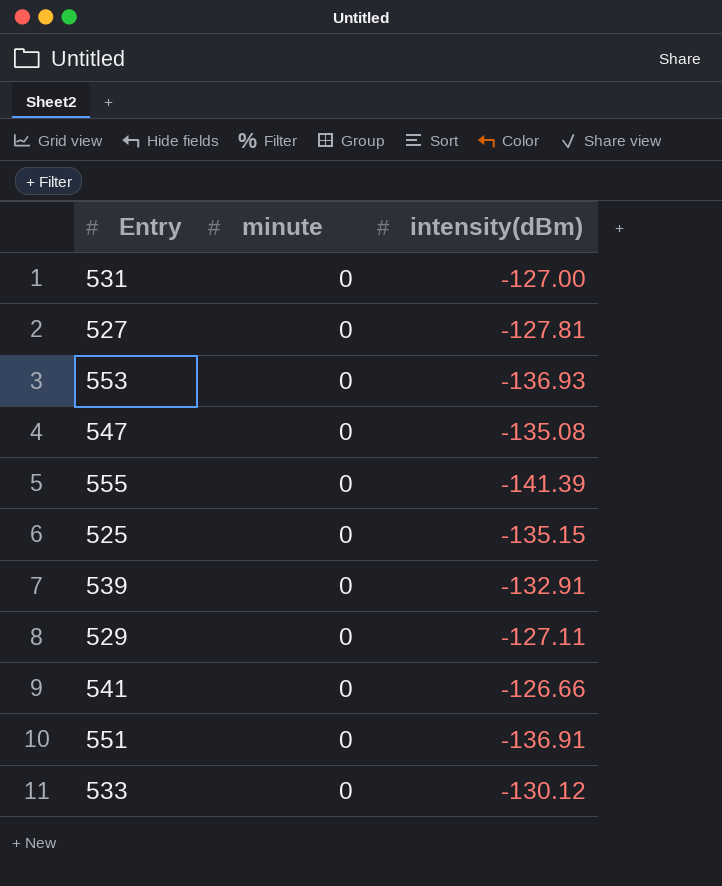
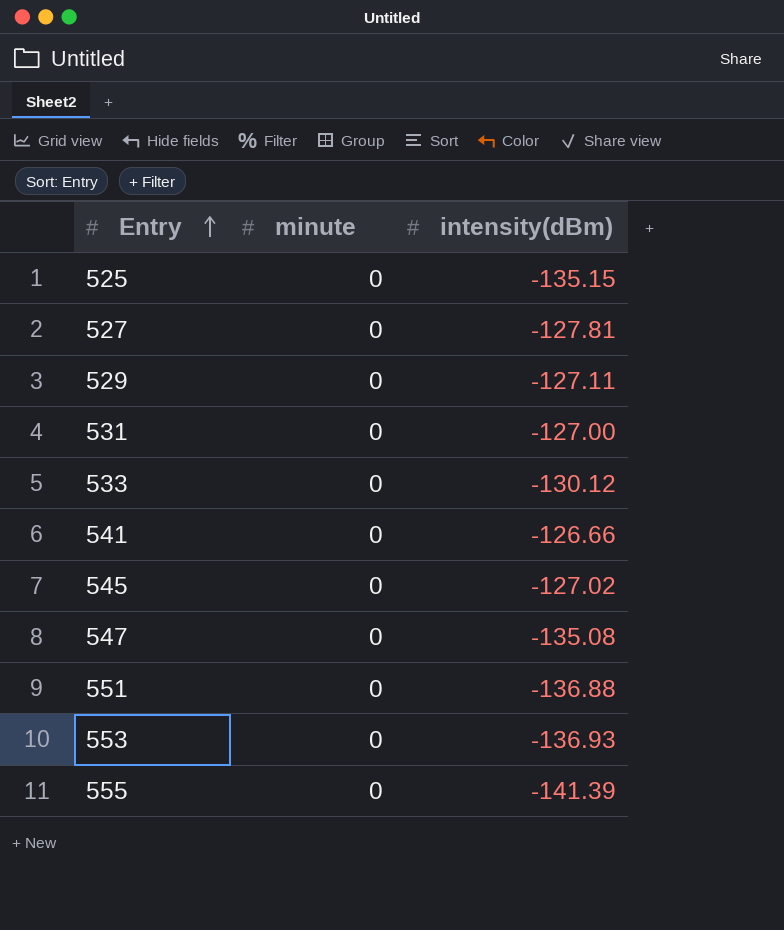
row order: none -> Entry ascending
row 539: 0 | -132.91 -> none
row 545: none -> 0 | -127.02
551 | intensity(dBm): -136.91 -> -136.88

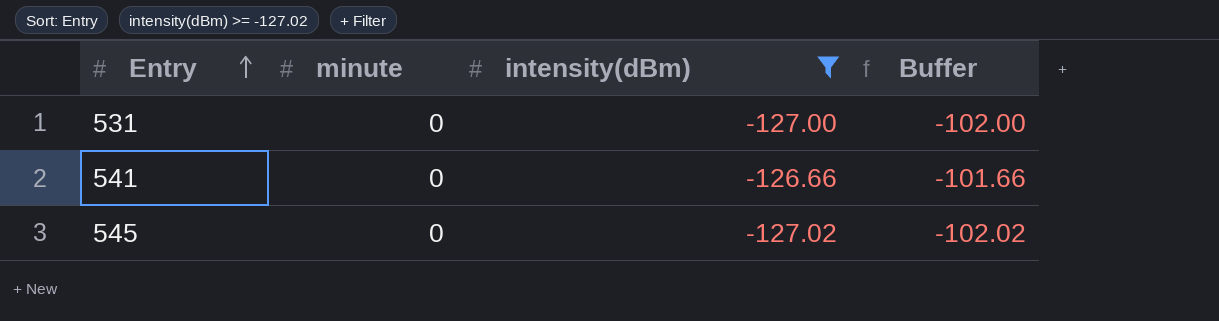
filter: none -> intensity(dBm) >= -127.02
column Buffer | formula: none -> [intensity(dBm)] + 25

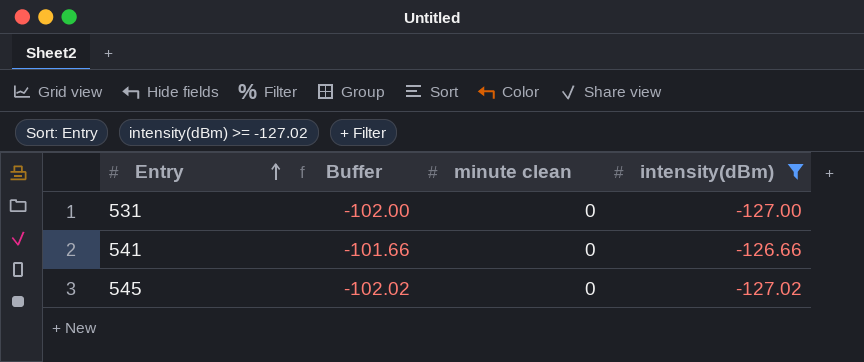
column Buffer | position: 4 -> 2
column name: minute -> minute clean

